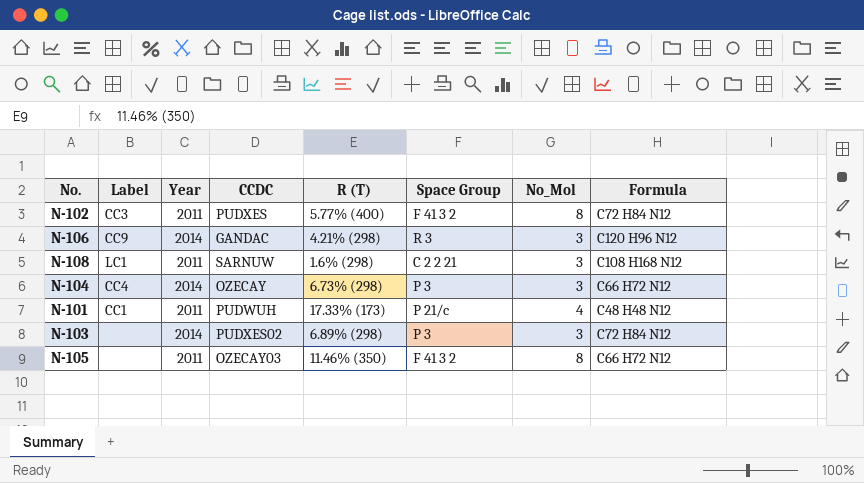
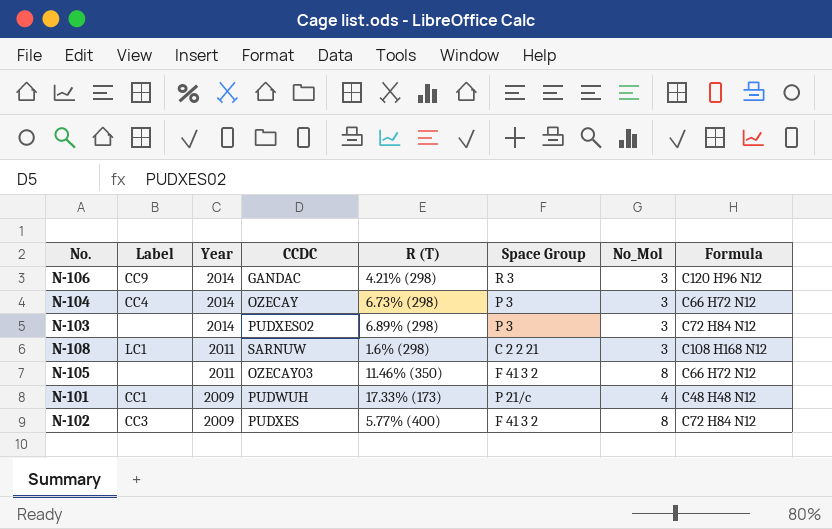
row order: none -> Year descending
N-101 | Year: 2011 -> 2009
N-102 | Year: 2011 -> 2009

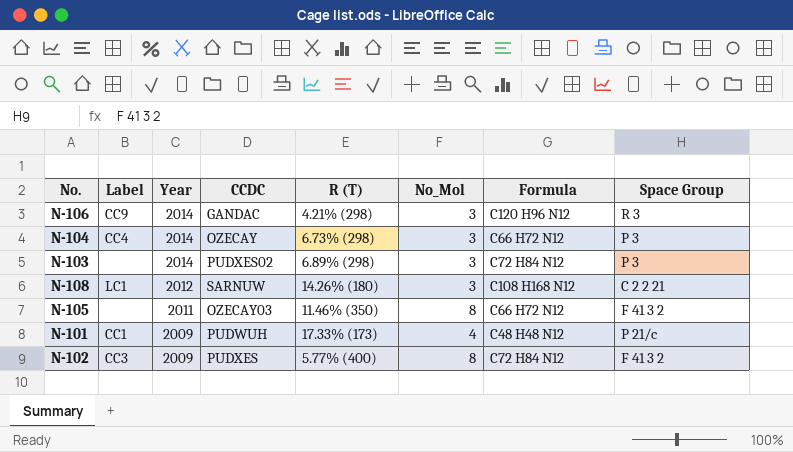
column Space Group | position: 6 -> 8
N-108 | Year: 2011 -> 2012
N-108 | R (T): 1.6% (298) -> 14.26% (180)

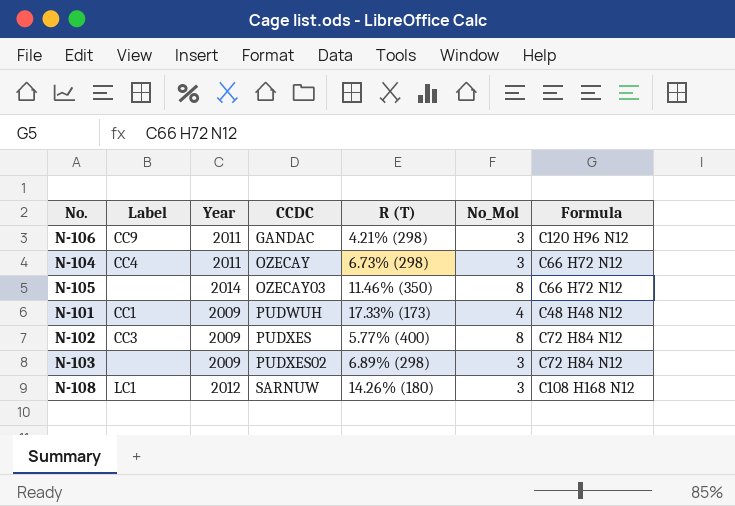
row order: Year descending -> CCDC ascending
column Space Group | position: 8 -> none
N-106 | Year: 2014 -> 2011
N-104 | Year: 2014 -> 2011
N-105 | Year: 2011 -> 2014
N-103 | Year: 2014 -> 2009

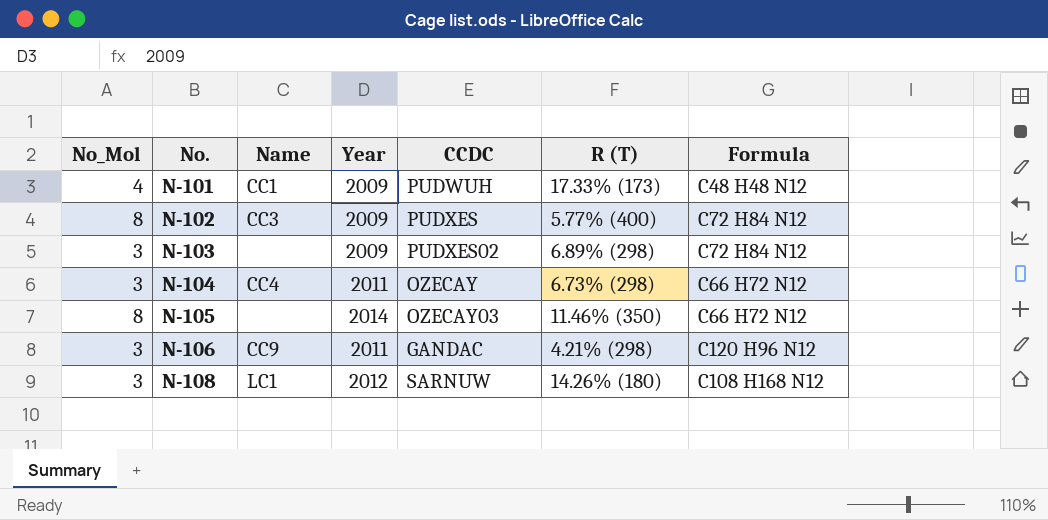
row order: CCDC ascending -> No. ascending
column No_Mol | position: 6 -> 1
column name: Label -> Name

